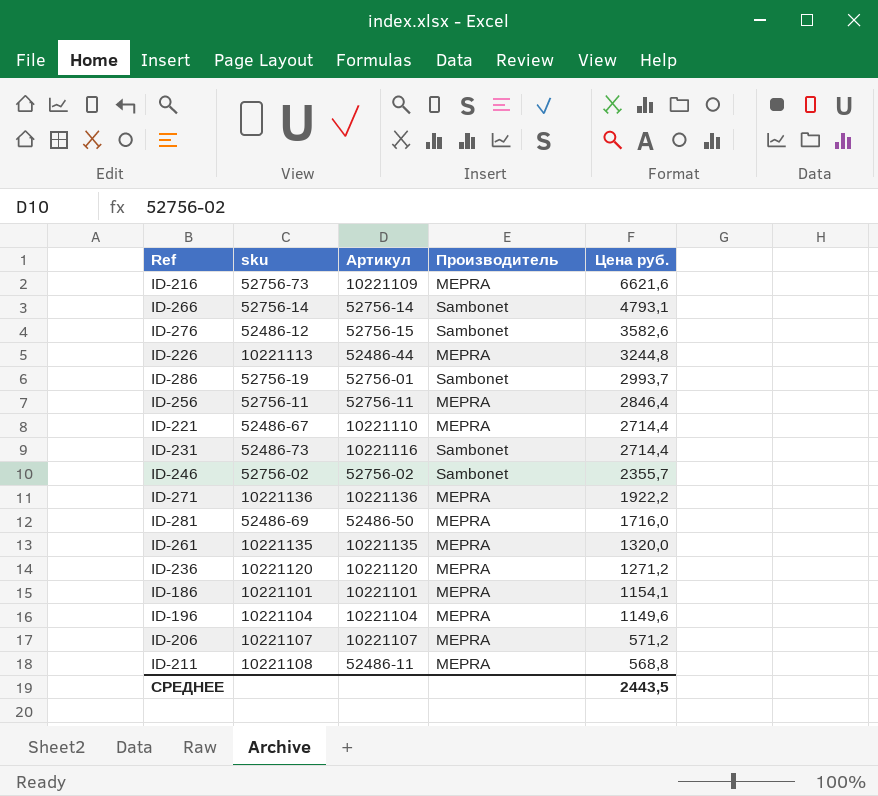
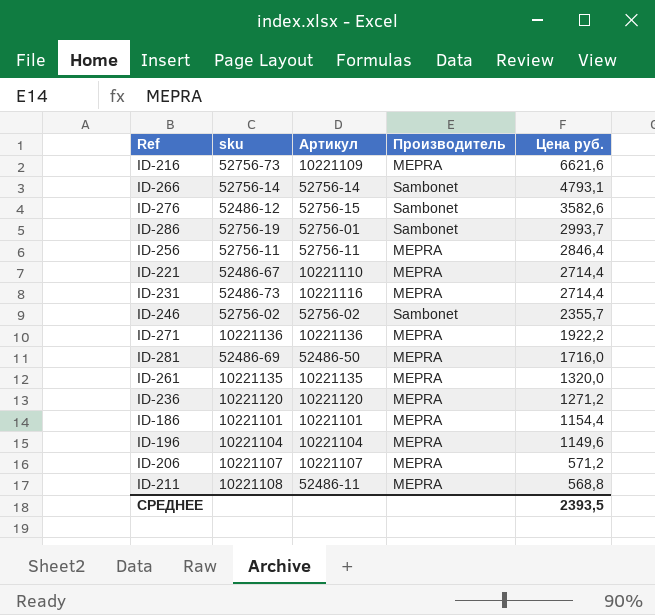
row ID-226: 10221113 | 52486-44 | MEPRA | 3244,8 -> none
ID-231 | Производитель: Sambonet -> MEPRA
ID-186 | Цена руб.: 1154,1 -> 1154,4
СРЕДНЕЕ | Цена руб.: 2443,5 -> 2393,5

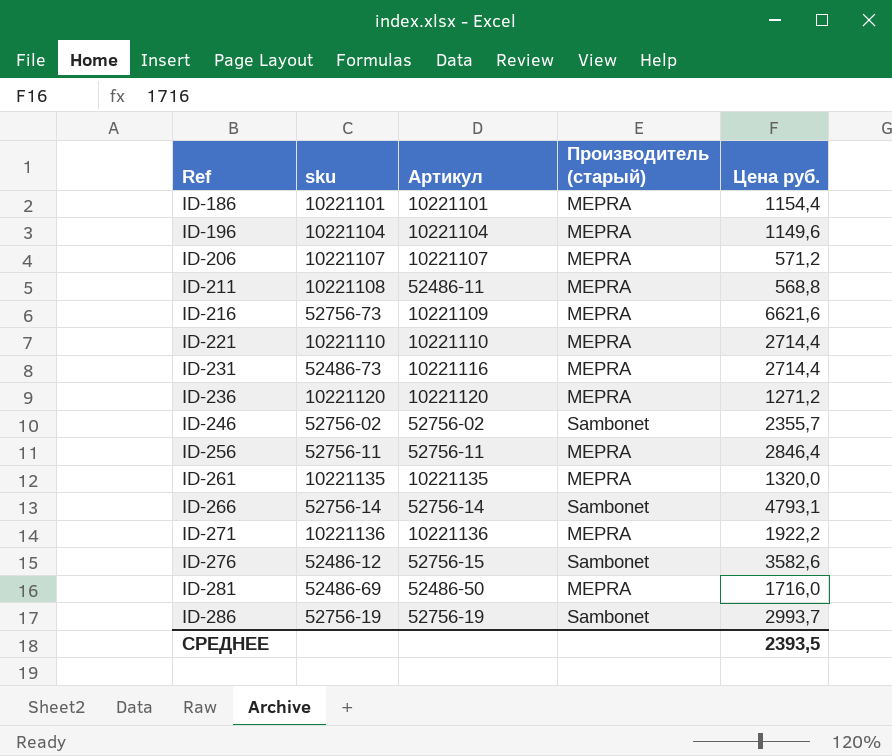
row order: Цена руб. descending -> Ref ascending
column name: Производитель -> Производитель (старый)
ID-221 | sku: 52486-67 -> 10221110
ID-286 | Артикул: 52756-01 -> 52756-19

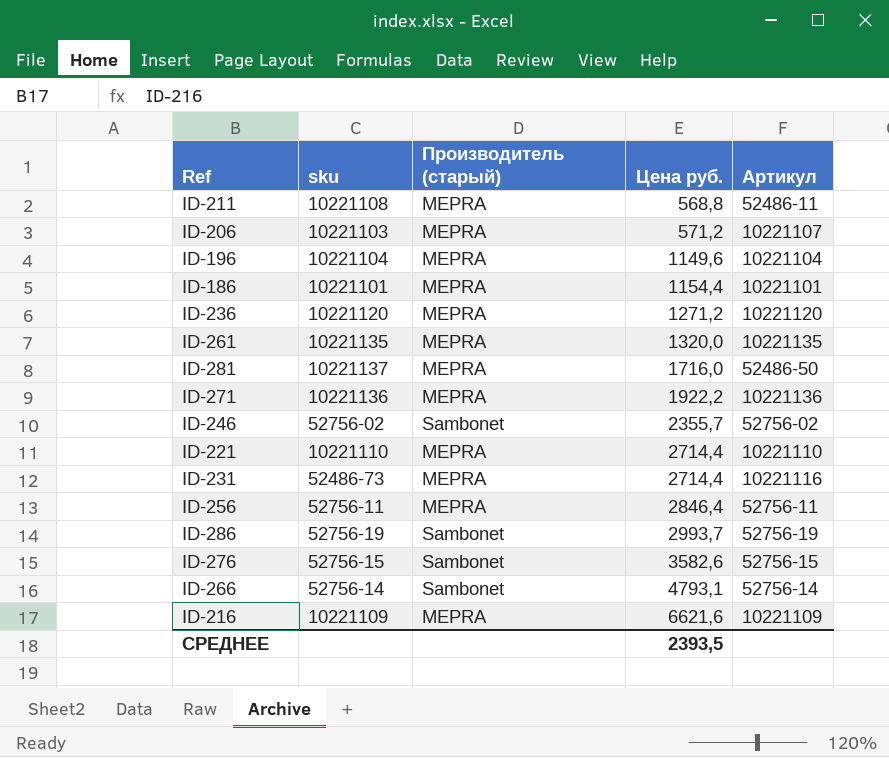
row order: Ref ascending -> Цена руб. ascending
column Артикул | position: 3 -> 5
ID-206 | sku: 10221107 -> 10221103
ID-281 | sku: 52486-69 -> 10221137
ID-276 | sku: 52486-12 -> 52756-15
ID-216 | sku: 52756-73 -> 10221109

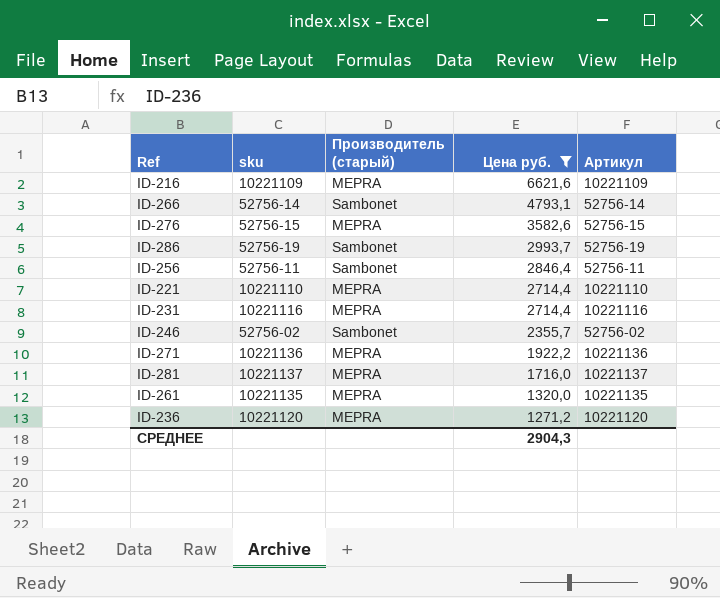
filter: none -> Цена руб. >= 1271,2
row order: Цена руб. ascending -> Цена руб. descending
ID-276 | Производитель (старый): Sambonet -> MEPRA
ID-256 | Производитель (старый): MEPRA -> Sambonet
ID-231 | sku: 52486-73 -> 10221116
ID-281 | Артикул: 52486-50 -> 10221137
СРЕДНЕЕ | Цена руб.: 2393,5 -> 2904,3

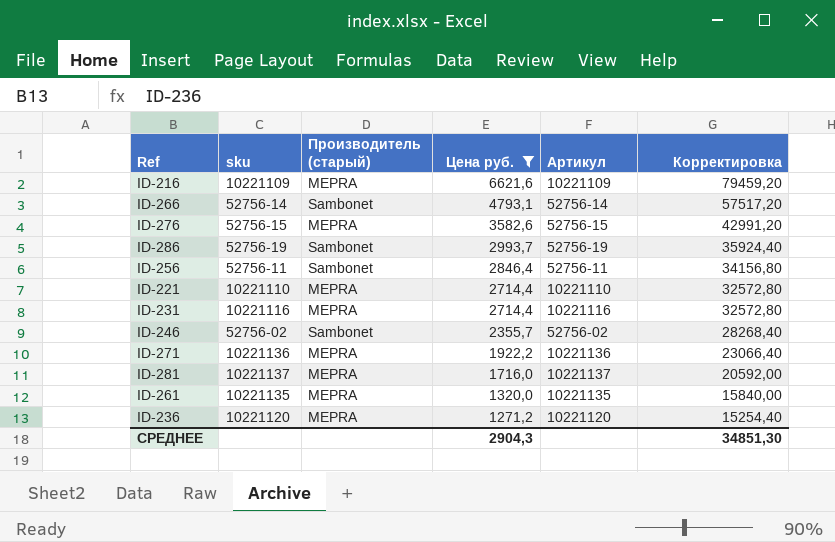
column Корректировка | formula: none -> [Цена руб.] * 12

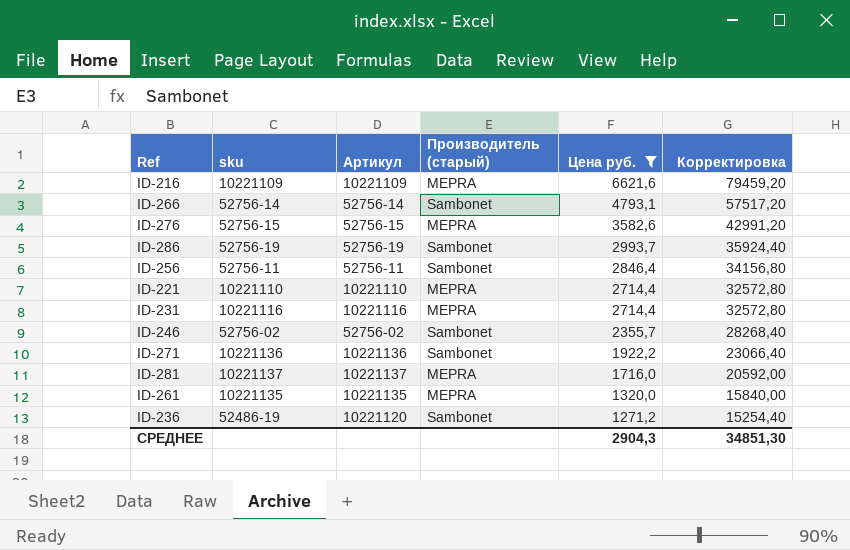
column Артикул | position: 5 -> 3
ID-271 | Производитель (старый): MEPRA -> Sambonet
ID-236 | sku: 10221120 -> 52486-19
ID-236 | Производитель (старый): MEPRA -> Sambonet

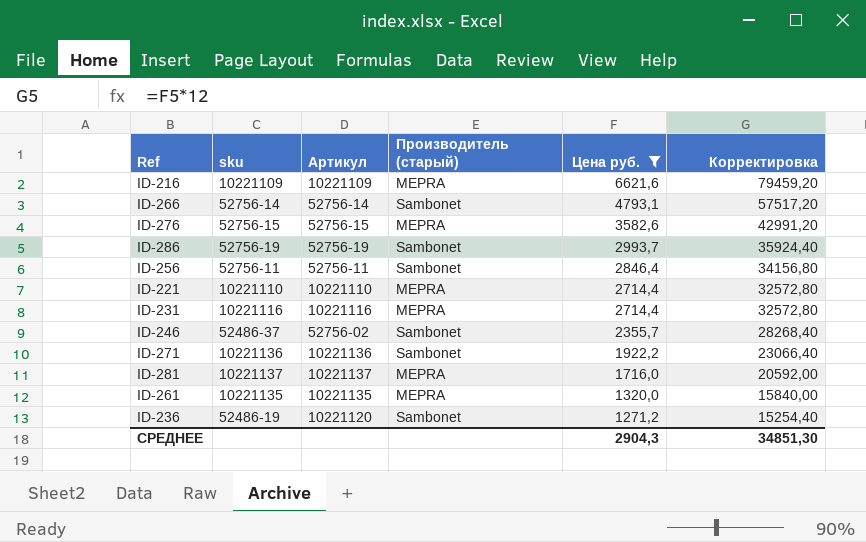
ID-246 | sku: 52756-02 -> 52486-37

